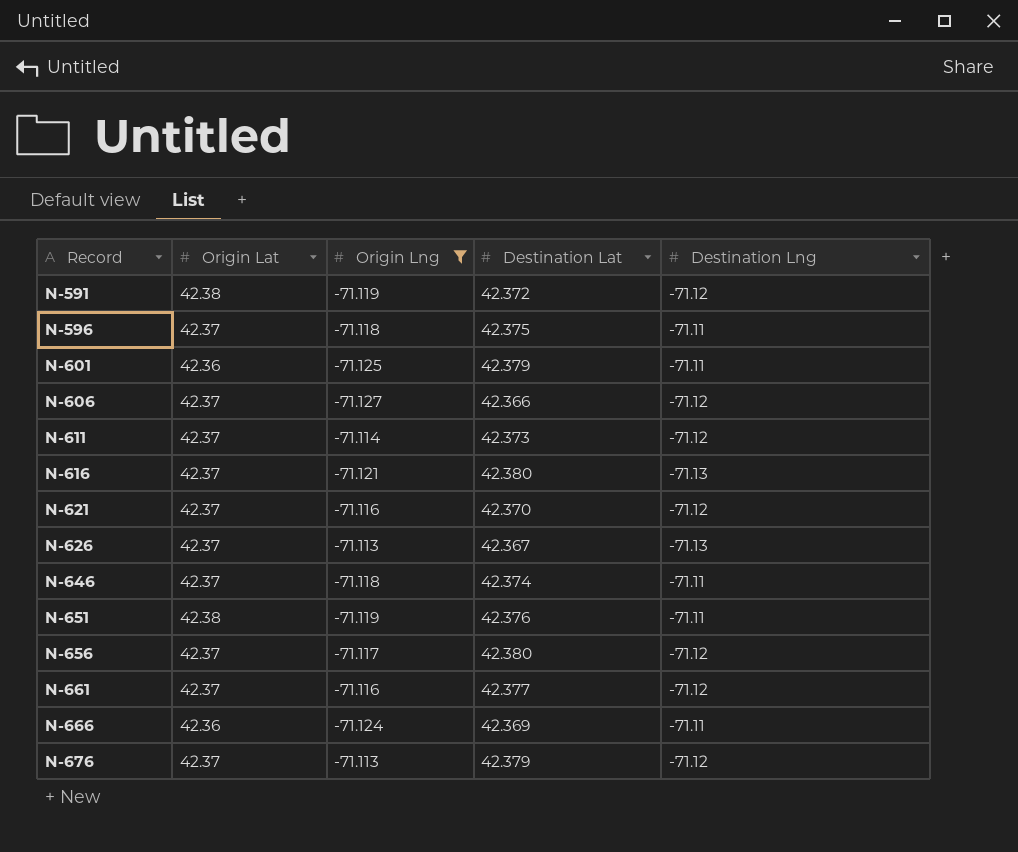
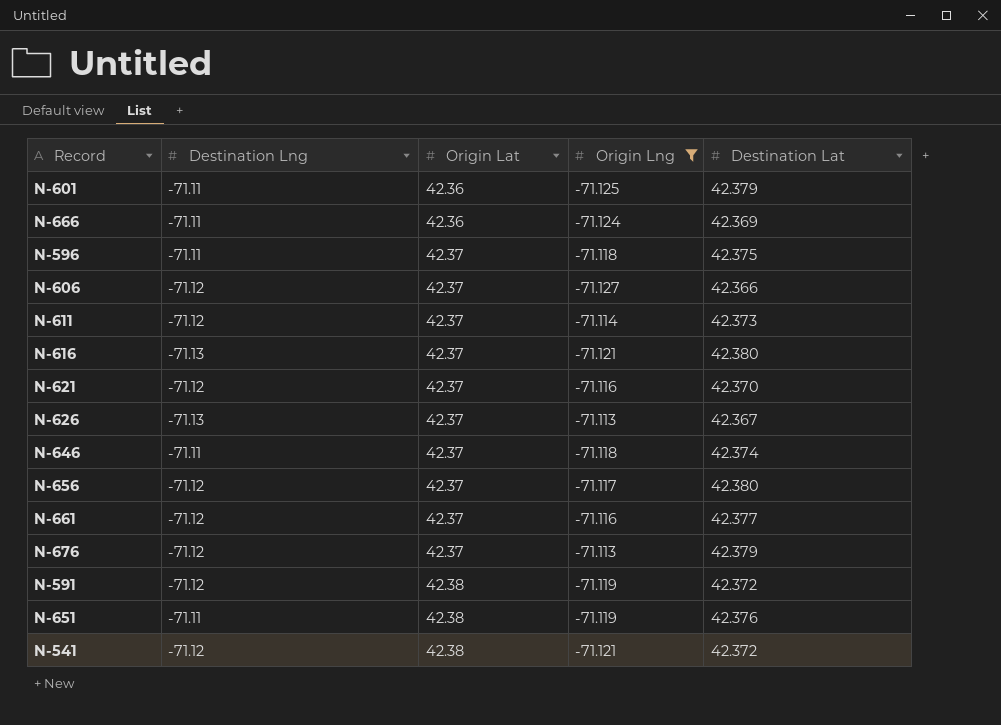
row order: Record ascending -> Origin Lat ascending
column Destination Lng | position: 5 -> 2
row N-541: none -> -71.12 | 42.38 | -71.121 | 42.372

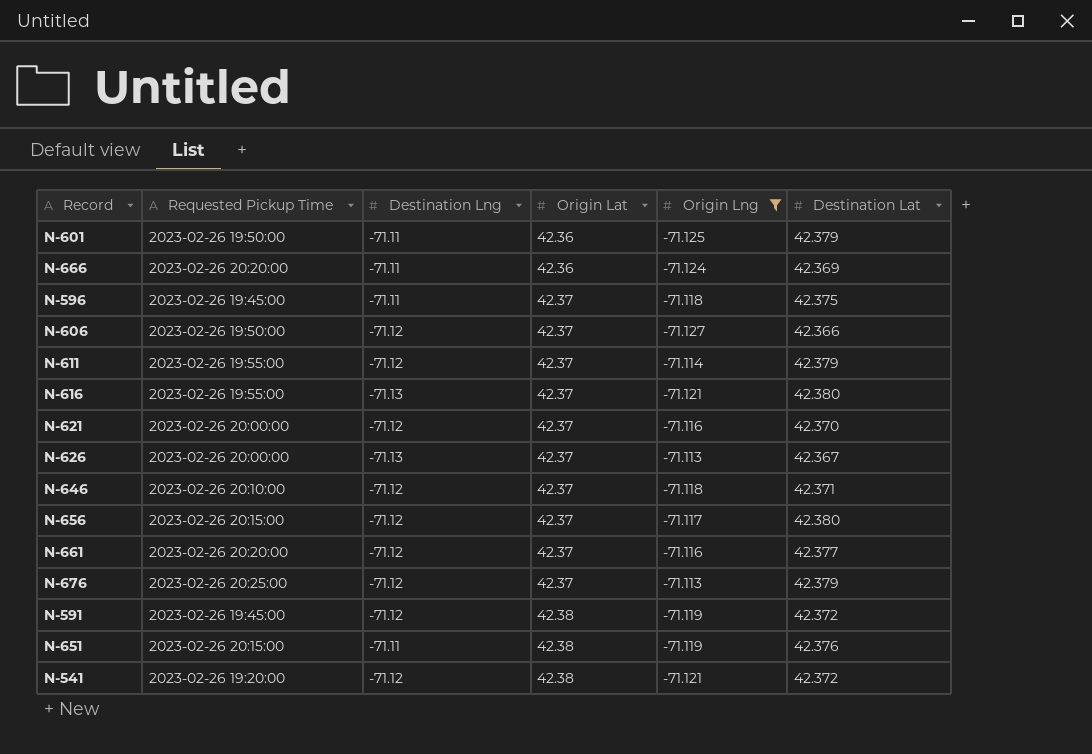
column Requested Pickup Time | position: none -> 2
N-611 | Destination Lat: 42.373 -> 42.379
N-646 | Destination Lng: -71.11 -> -71.12
N-646 | Destination Lat: 42.374 -> 42.371

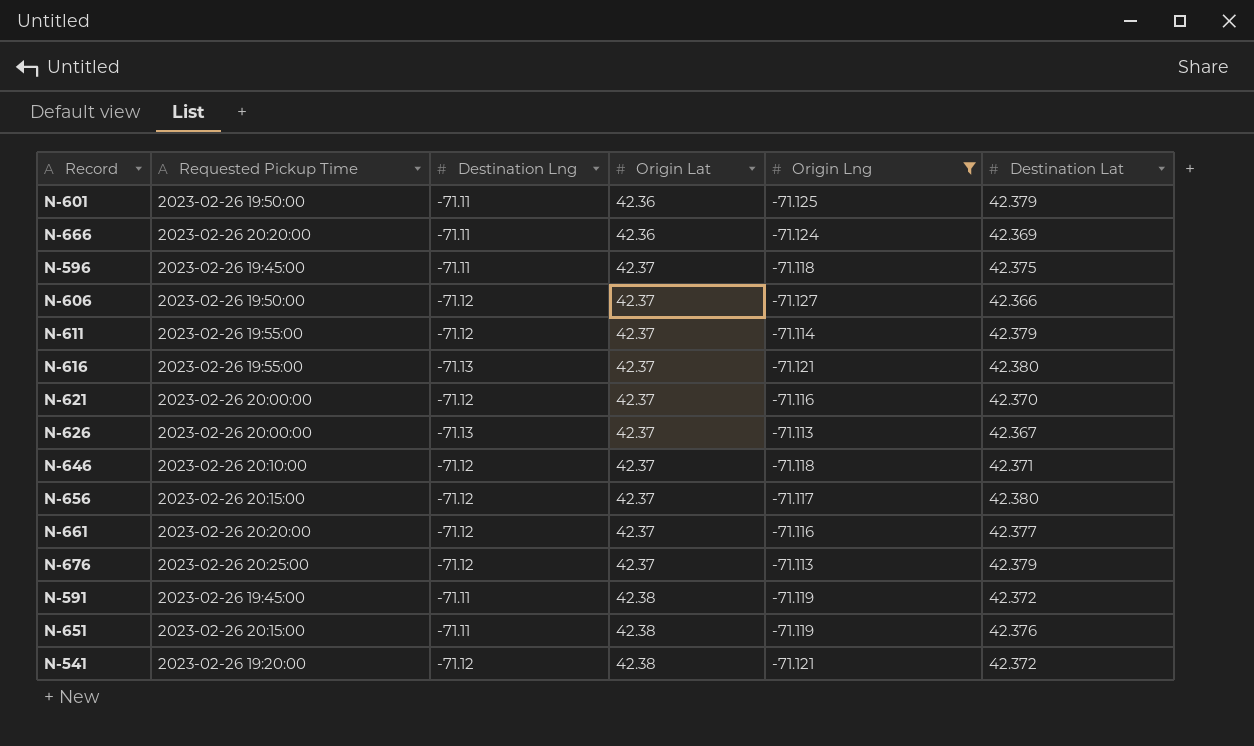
N-591 | Destination Lng: -71.12 -> -71.11

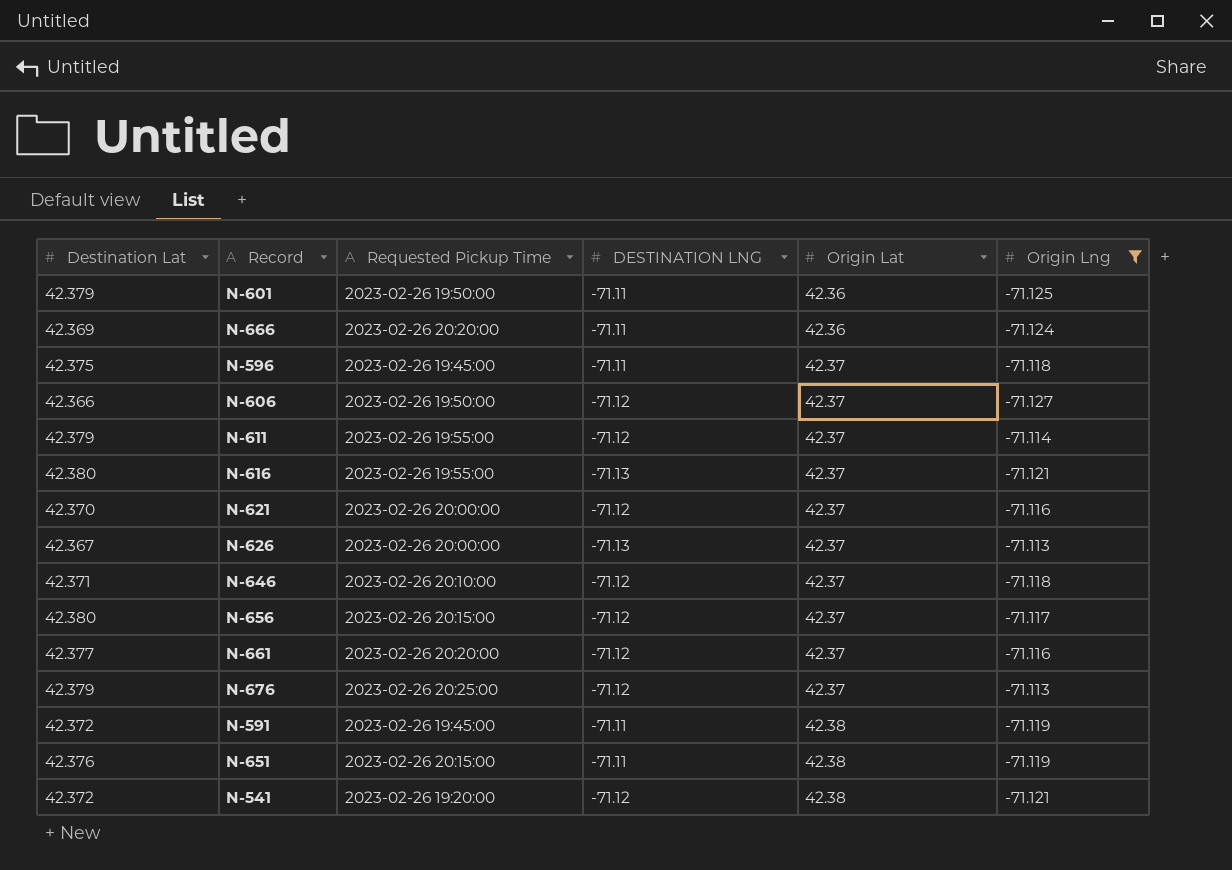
column Destination Lat | position: 6 -> 1
column name: Destination Lng -> DESTINATION LNG

